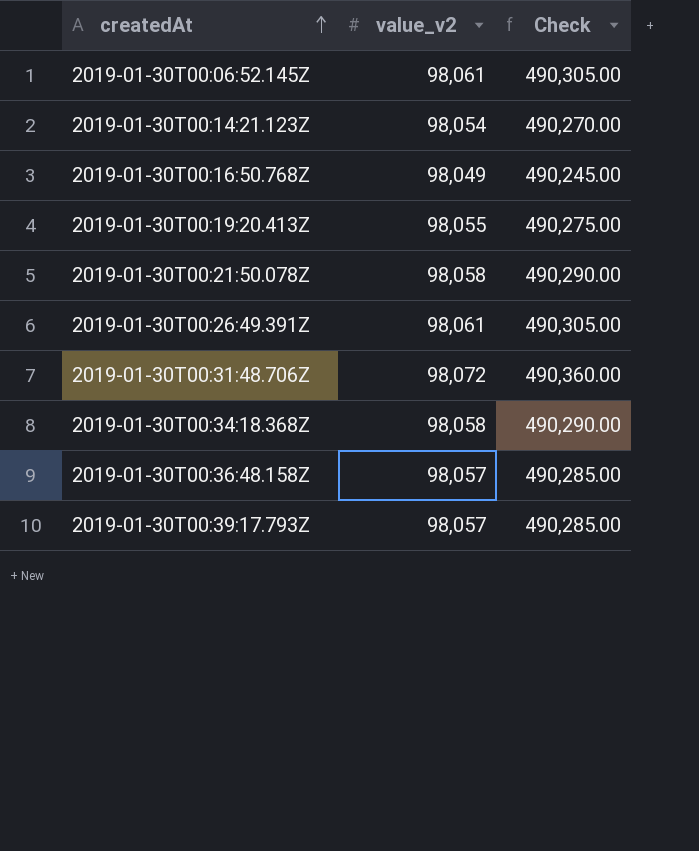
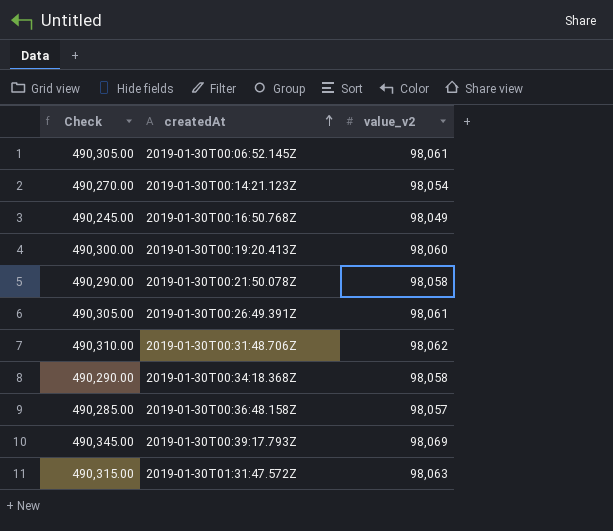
column Check | position: 3 -> 1
2019-01-30T00:19:20.413Z | Check: 490,275.00 -> 490,300.00
2019-01-30T00:19:20.413Z | value_v2: 98,055 -> 98,060
2019-01-30T00:31:48.706Z | Check: 490,360.00 -> 490,310.00
2019-01-30T00:31:48.706Z | value_v2: 98,072 -> 98,062
2019-01-30T00:39:17.793Z | Check: 490,285.00 -> 490,345.00
2019-01-30T00:39:17.793Z | value_v2: 98,057 -> 98,069
row 2019-01-30T01:31:47.572Z: none -> 490,315.00 | 98,063

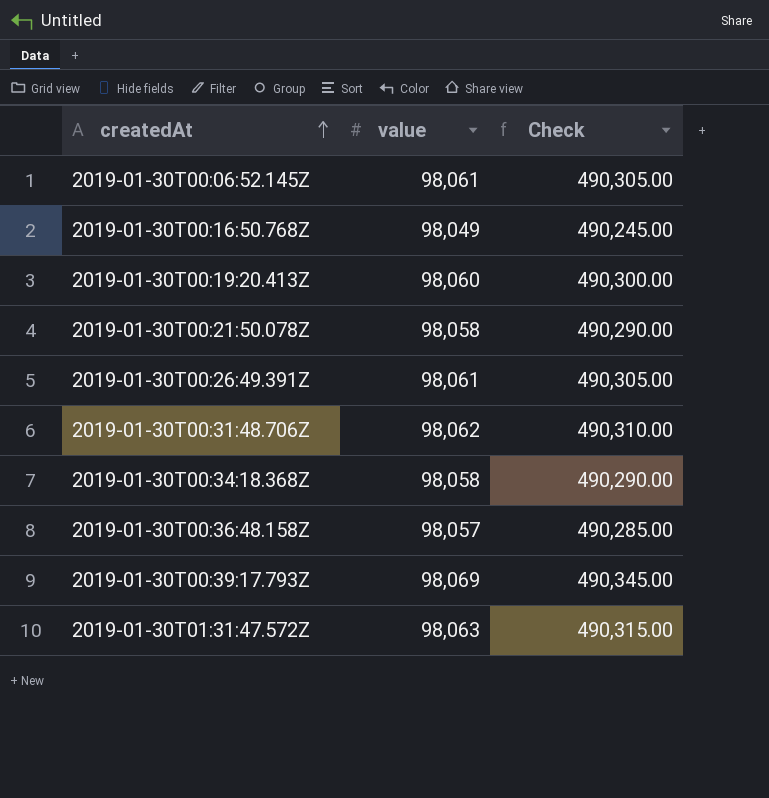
column name: value_v2 -> value
column Check | position: 1 -> 3
row 2019-01-30T00:14:21.123Z: 490,270.00 | 98,054 -> none

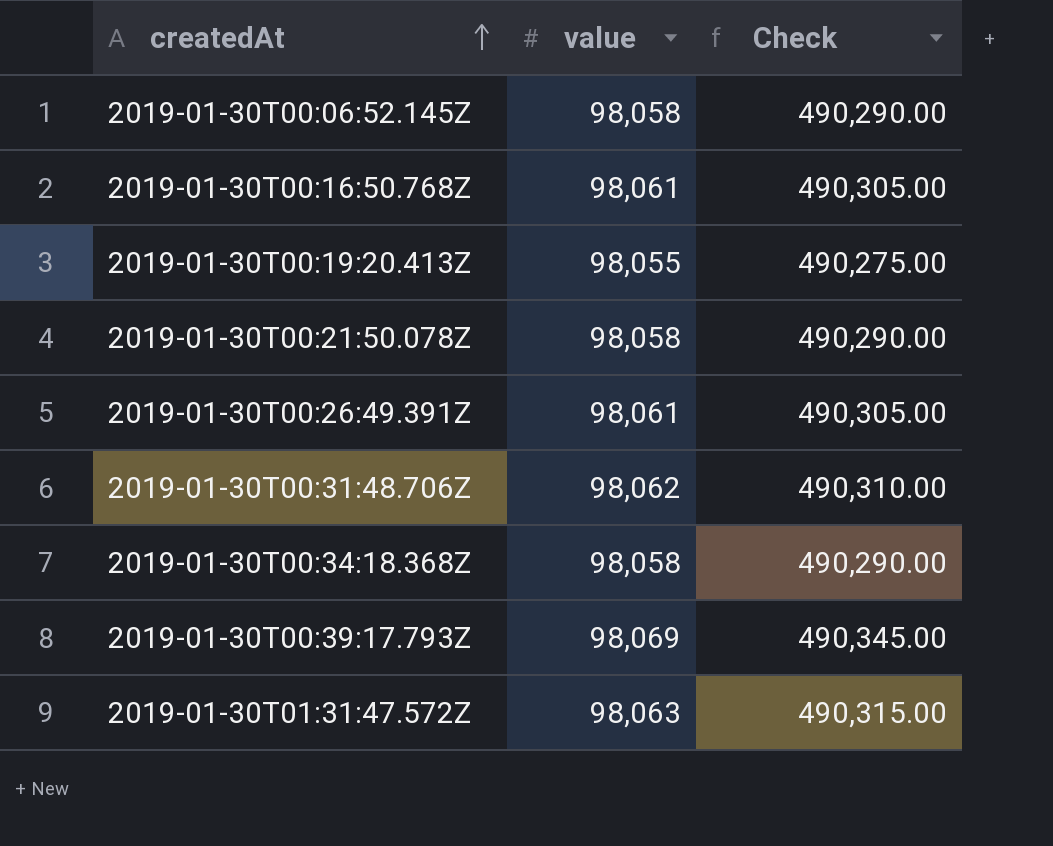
row 2019-01-30T00:36:48.158Z: 98,057 | 490,285.00 -> none
2019-01-30T00:06:52.145Z | value: 98,061 -> 98,058
2019-01-30T00:06:52.145Z | Check: 490,305.00 -> 490,290.00
2019-01-30T00:16:50.768Z | value: 98,049 -> 98,061
2019-01-30T00:16:50.768Z | Check: 490,245.00 -> 490,305.00
2019-01-30T00:19:20.413Z | value: 98,060 -> 98,055
2019-01-30T00:19:20.413Z | Check: 490,300.00 -> 490,275.00

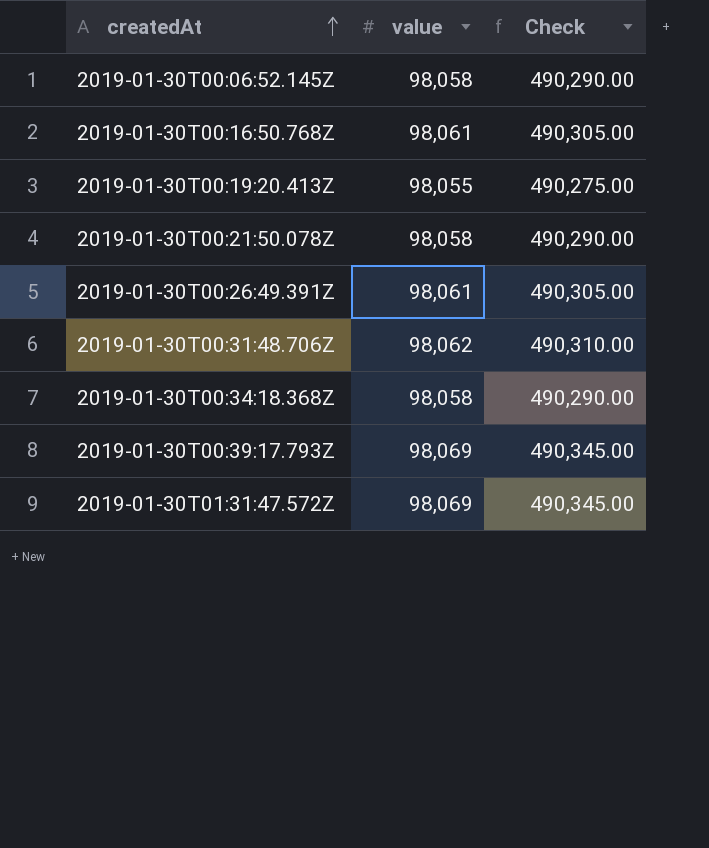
2019-01-30T01:31:47.572Z | value: 98,063 -> 98,069
2019-01-30T01:31:47.572Z | Check: 490,315.00 -> 490,345.00

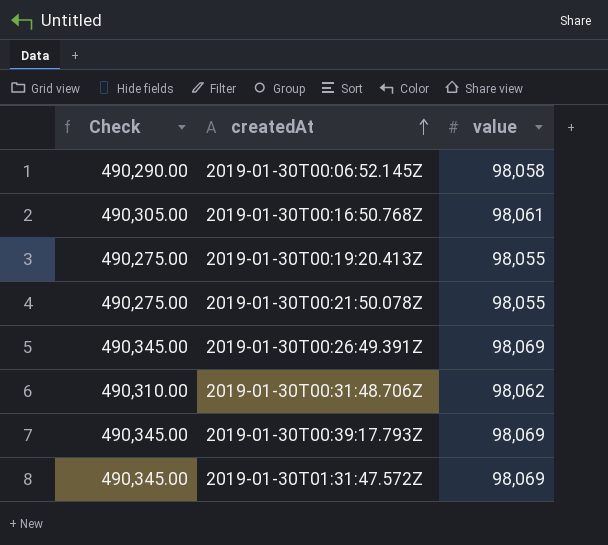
column Check | position: 3 -> 1
row 2019-01-30T00:34:18.368Z: 98,058 | 490,290.00 -> none
2019-01-30T00:21:50.078Z | Check: 490,290.00 -> 490,275.00
2019-01-30T00:21:50.078Z | value: 98,058 -> 98,055
2019-01-30T00:26:49.391Z | Check: 490,305.00 -> 490,345.00
2019-01-30T00:26:49.391Z | value: 98,061 -> 98,069

